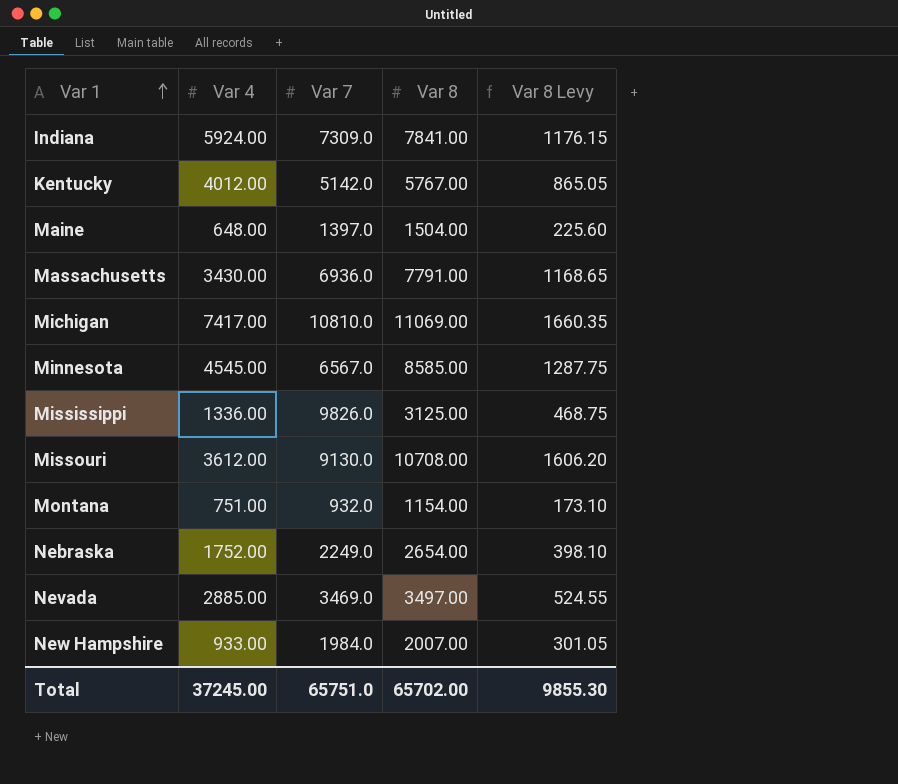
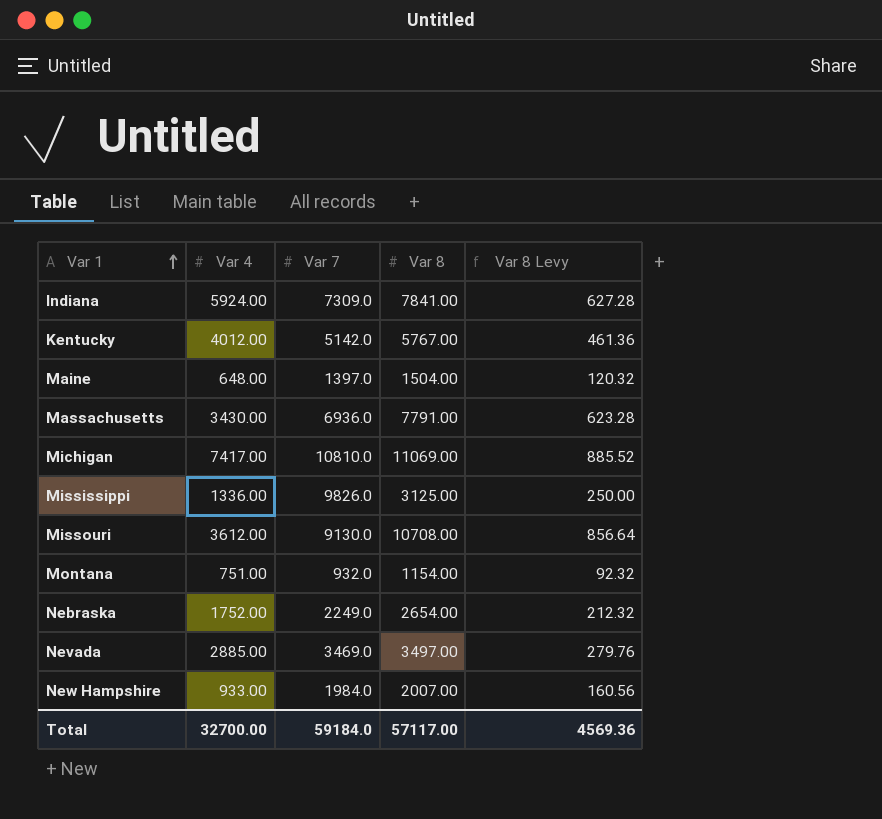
column Var 8 Levy | formula: [Var 8] * 0.15 -> [Var 8] * 0.08
row Minnesota: 4545.00 | 6567.0 | 8585.00 | 1287.75 -> none
Total | Var 4: 37245.00 -> 32700.00
Total | Var 7: 65751.0 -> 59184.0
Total | Var 8: 65702.00 -> 57117.00
Total | Var 8 Levy: 9855.30 -> 4569.36

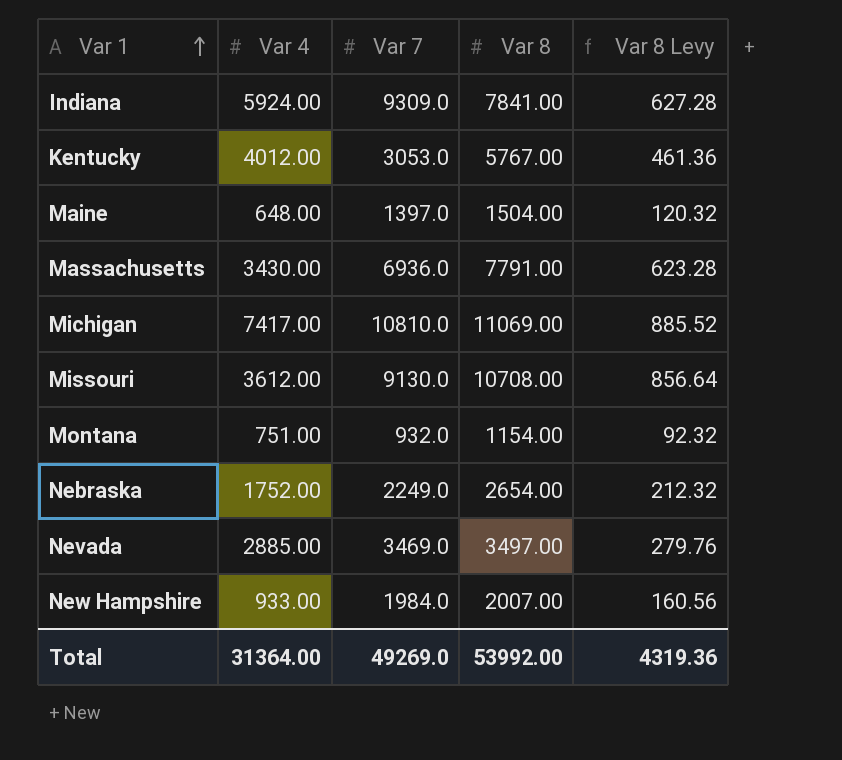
row Mississippi: 1336.00 | 9826.0 | 3125.00 | 250.00 -> none
Indiana | Var 7: 7309.0 -> 9309.0
Kentucky | Var 7: 5142.0 -> 3053.0
Total | Var 4: 32700.00 -> 31364.00
Total | Var 7: 59184.0 -> 49269.0
Total | Var 8: 57117.00 -> 53992.00
Total | Var 8 Levy: 4569.36 -> 4319.36

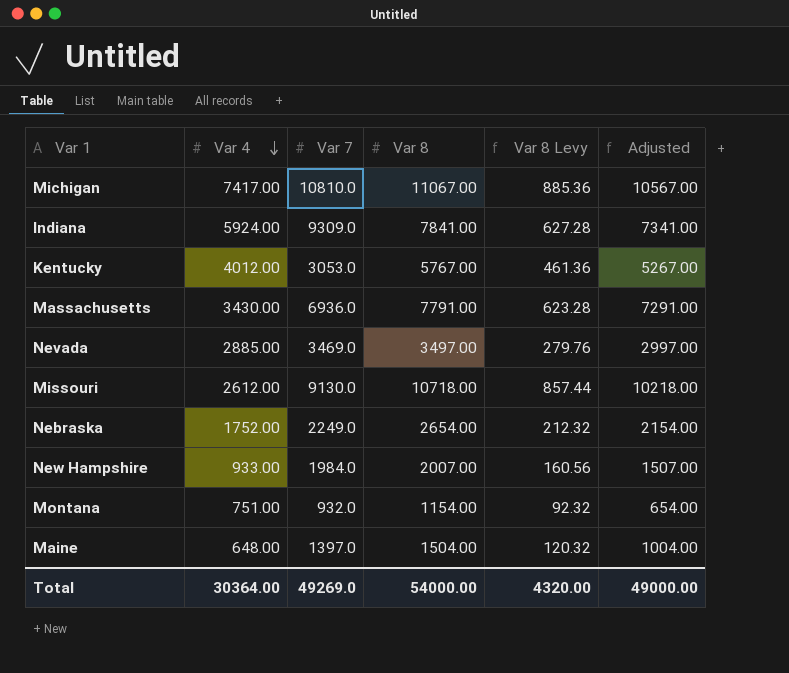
row order: Var 1 ascending -> Var 4 descending
column Adjusted | formula: none -> [Var 8] - 500
Michigan | Var 8: 11069.00 -> 11067.00
Michigan | Var 8 Levy: 885.52 -> 885.36
Missouri | Var 4: 3612.00 -> 2612.00
Missouri | Var 8: 10708.00 -> 10718.00
Missouri | Var 8 Levy: 856.64 -> 857.44
Total | Var 4: 31364.00 -> 30364.00
Total | Var 8: 53992.00 -> 54000.00
Total | Var 8 Levy: 4319.36 -> 4320.00

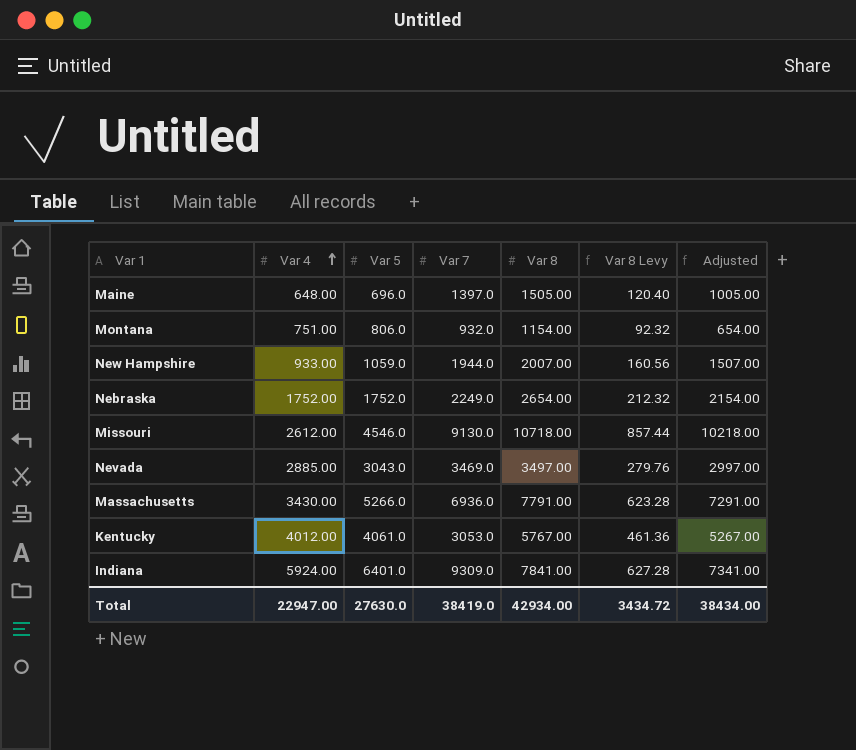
row order: Var 4 descending -> Var 4 ascending
column Var 5 | position: none -> 3
row Michigan: 7417.00 | 10810.0 | 11067.00 | 885.36 | 10567.00 -> none
Maine | Var 8: 1504.00 -> 1505.00
Maine | Var 8 Levy: 120.32 -> 120.40
Maine | Adjusted: 1004.00 -> 1005.00
New Hampshire | Var 7: 1984.0 -> 1944.0
Total | Var 4: 30364.00 -> 22947.00
Total | Var 7: 49269.0 -> 38419.0
Total | Var 8: 54000.00 -> 42934.00
Total | Var 8 Levy: 4320.00 -> 3434.72
Total | Adjusted: 49000.00 -> 38434.00

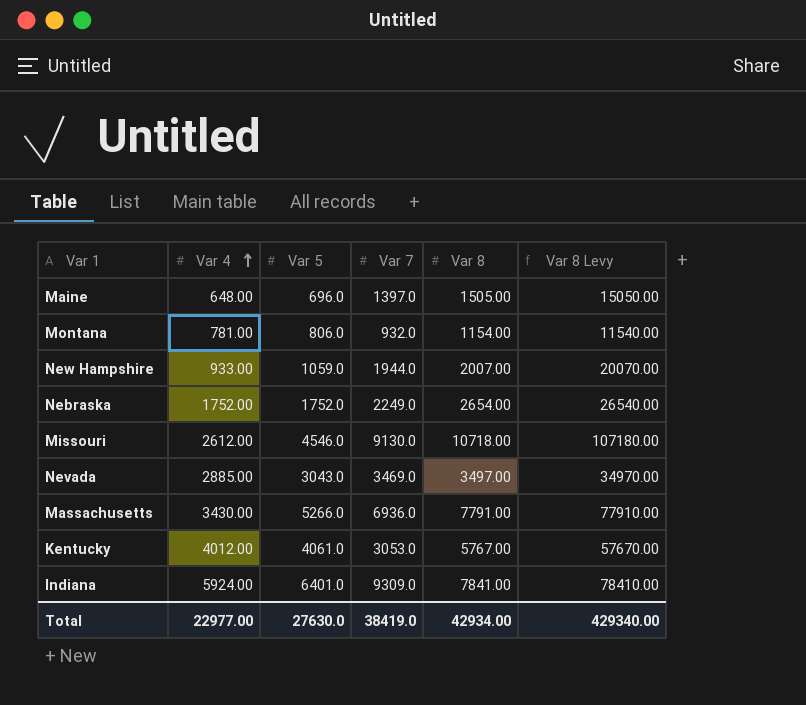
column Adjusted | formula: [Var 8] - 500 -> none
column Var 8 Levy | formula: [Var 8] * 0.08 -> [Var 8] * 10
Montana | Var 4: 751.00 -> 781.00
Total | Var 4: 22947.00 -> 22977.00
Total | Var 8 Levy: 3434.72 -> 429340.00

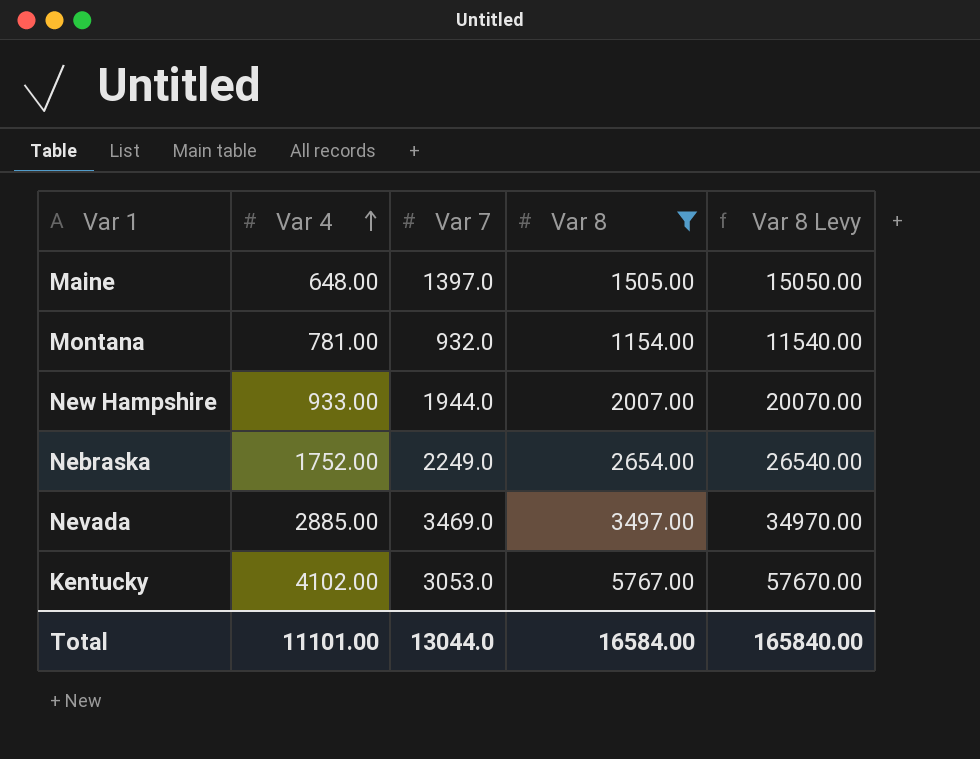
filter: none -> Var 8 <= 5767.00
column Var 5 | position: 3 -> none
Kentucky | Var 4: 4012.00 -> 4102.00
Total | Var 4: 22977.00 -> 11101.00
Total | Var 7: 38419.0 -> 13044.0
Total | Var 8: 42934.00 -> 16584.00
Total | Var 8 Levy: 429340.00 -> 165840.00

